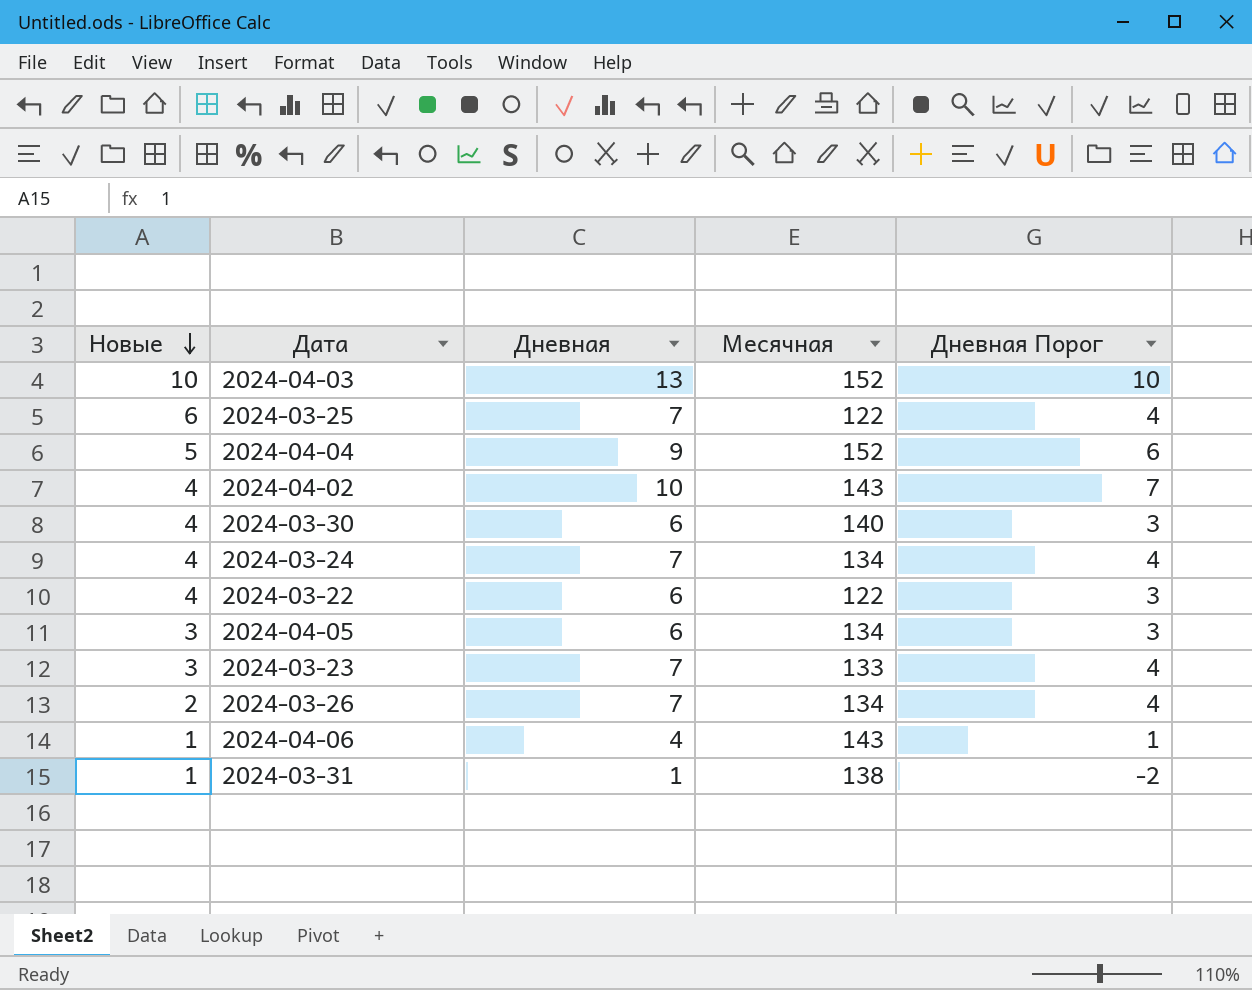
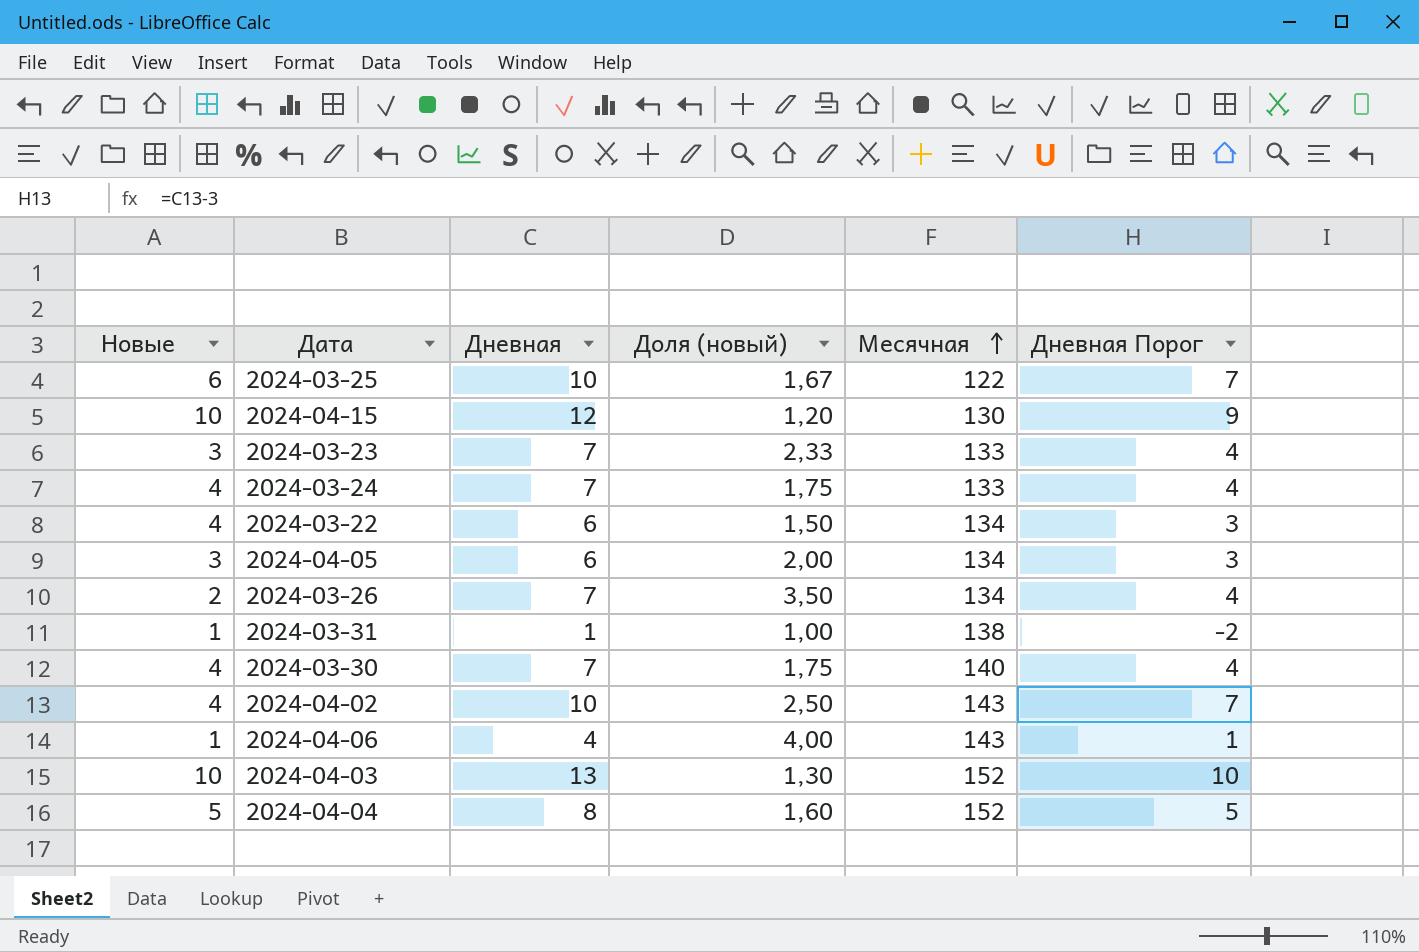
row order: Новые descending -> Месячная ascending
column Доля (новый) | formula: none -> [Дневная] / [Новые]
2024-03-25 | Дневная: 7 -> 10
2024-03-25 | Дневная Порог: 4 -> 7
row 2024-04-15: none -> 10 | 12 | 1,20 | 130 | 9
2024-03-24 | Месячная: 134 -> 133
2024-03-22 | Месячная: 122 -> 134
2024-03-30 | Дневная: 6 -> 7
2024-03-30 | Дневная Порог: 3 -> 4
2024-04-04 | Дневная: 9 -> 8
2024-04-04 | Дневная Порог: 6 -> 5

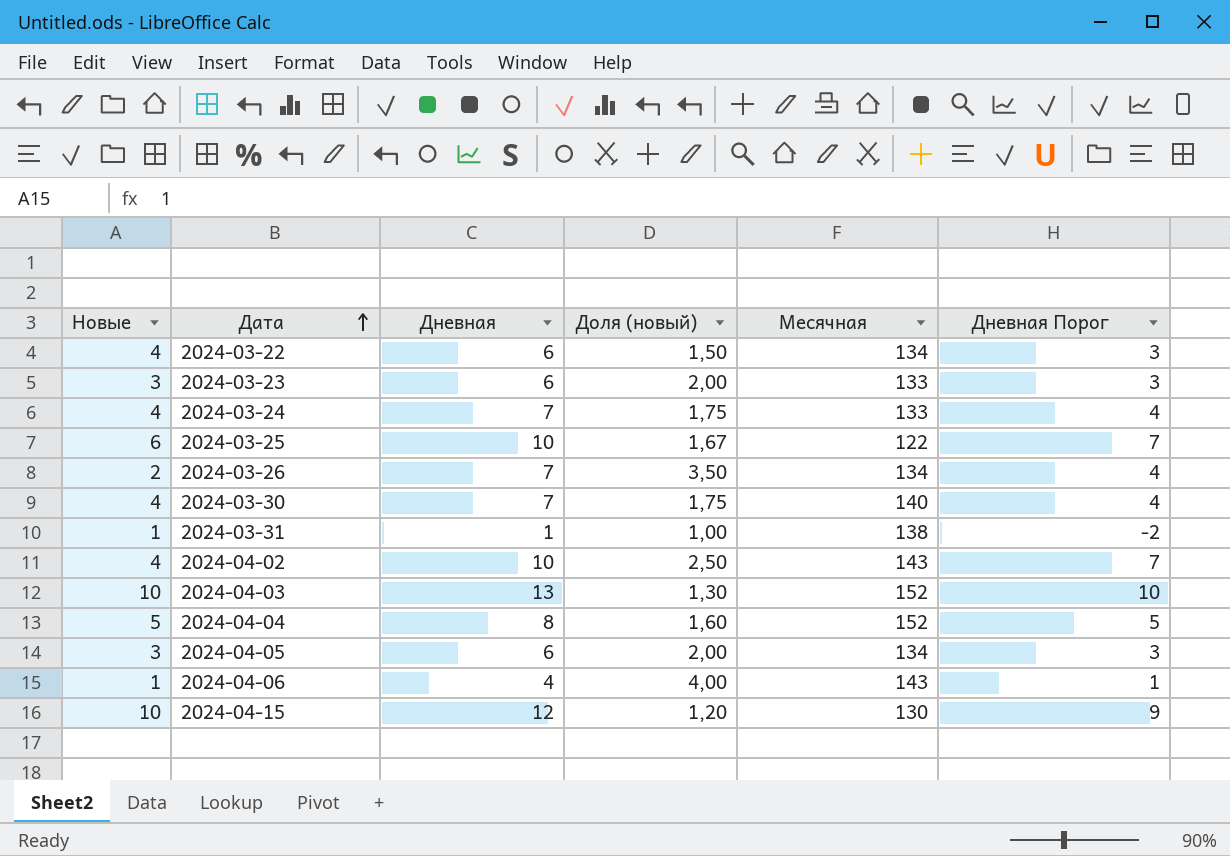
row order: Месячная ascending -> Дата ascending
2024-03-23 | Дневная: 7 -> 6
2024-03-23 | Доля (новый): 2,33 -> 2,00
2024-03-23 | Дневная Порог: 4 -> 3

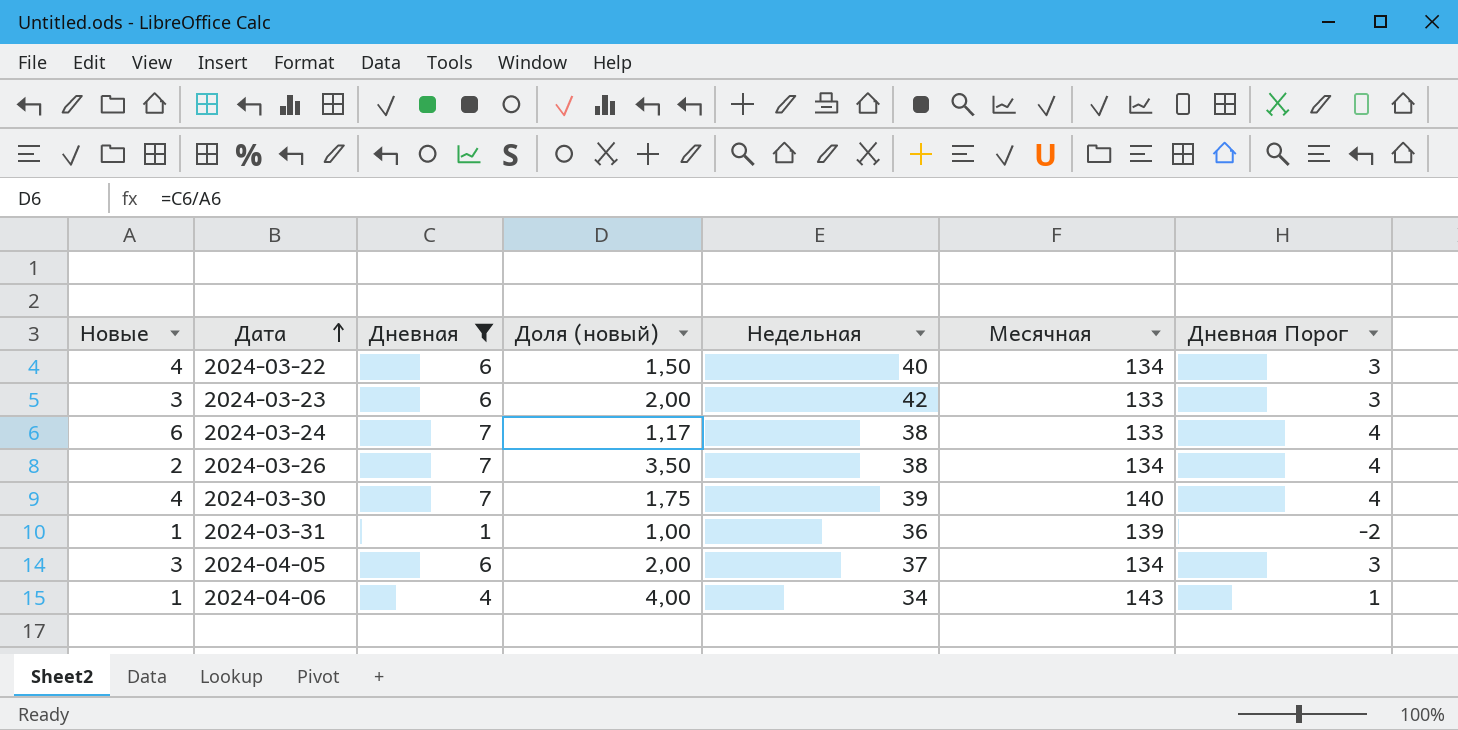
filter: none -> Дневная <= 7
column Недельная | position: none -> 5
2024-03-24 | Новые: 4 -> 6
2024-03-24 | Доля (новый): 1,75 -> 1,17
2024-03-31 | Месячная: 138 -> 139

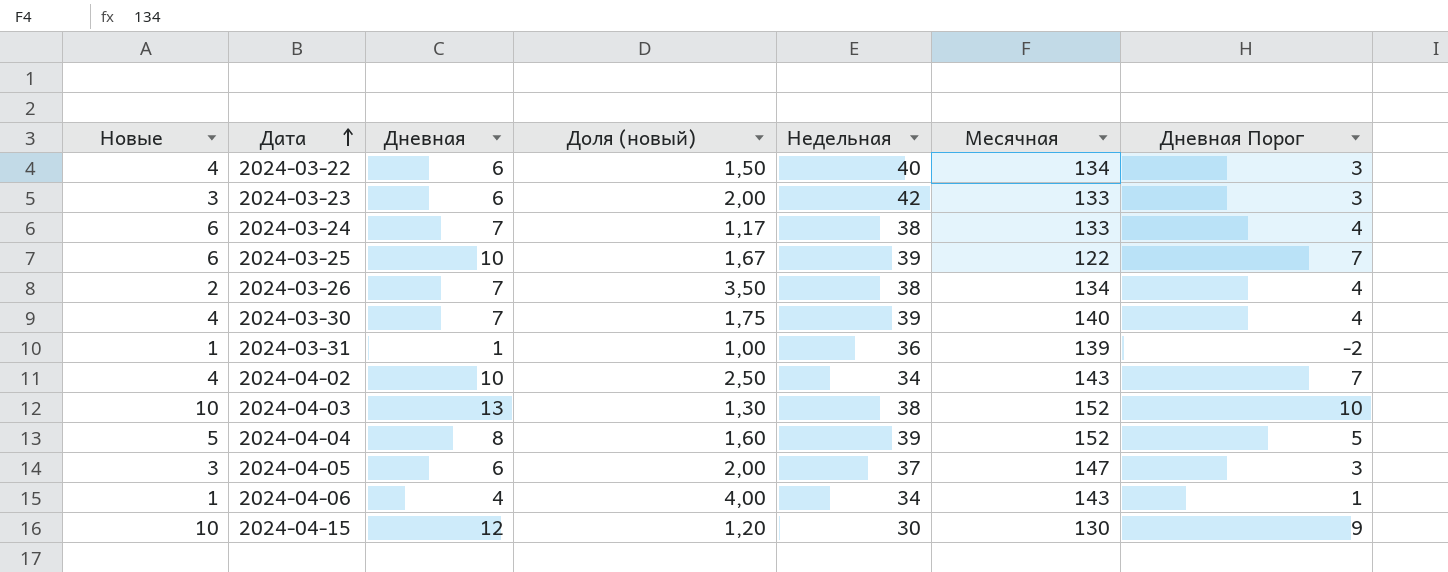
filter: Дневная <= 7 -> none
2024-04-05 | Месячная: 134 -> 147

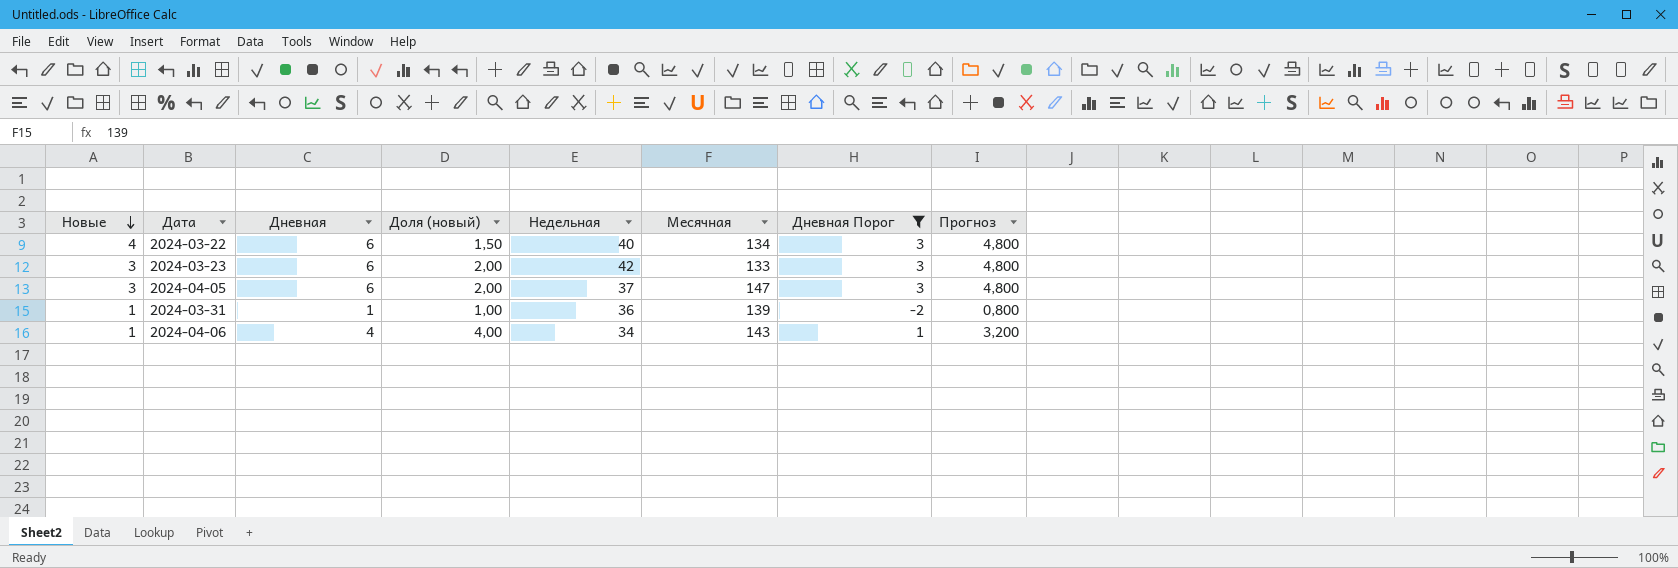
filter: none -> Дневная Порог <= 3
row order: Дата ascending -> Новые descending
column Прогноз | formula: none -> [Дневная] * 0,8

